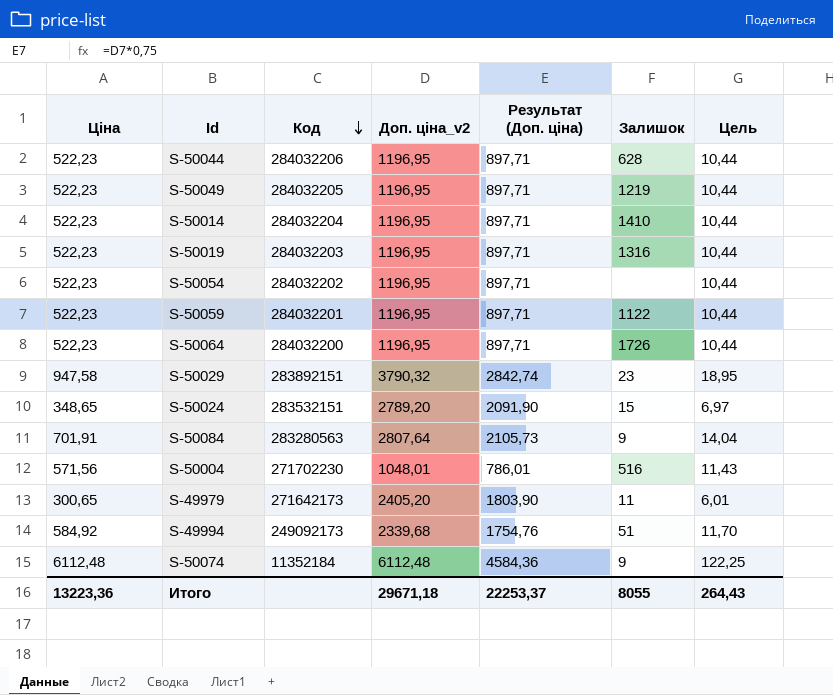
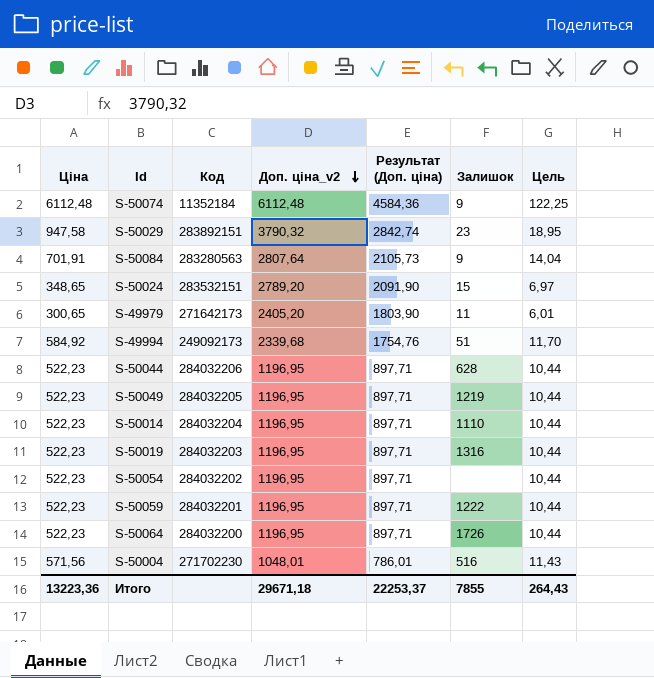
row order: Код descending -> Доп. ціна_v2 descending
S-50014 | Залишок: 1410 -> 1110
S-50059 | Залишок: 1122 -> 1222
Итого | Залишок: 8055 -> 7855

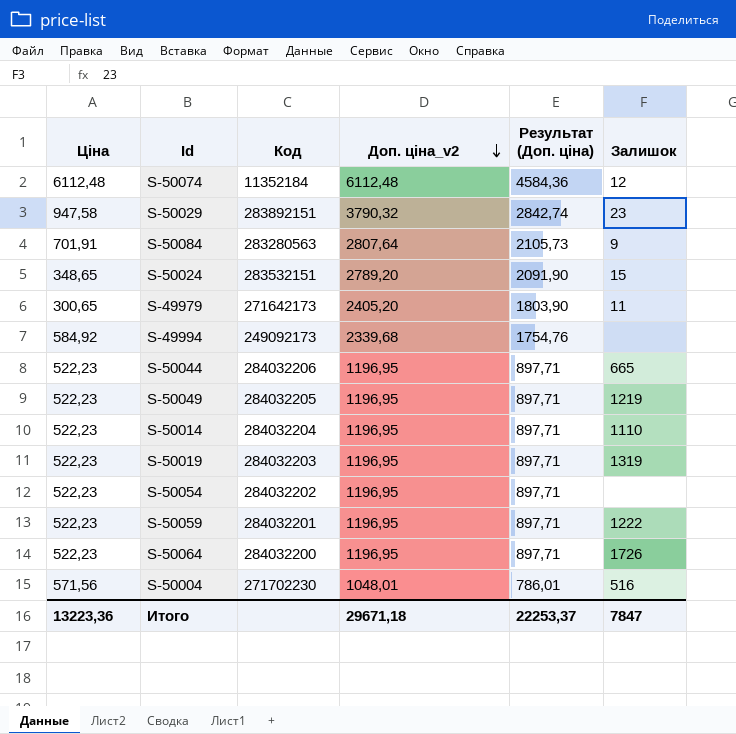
column Цель | formula: [Ціна] * 0,02 -> none
S-50074 | Залишок: 9 -> 12
S-49994 | Залишок: 51 -> none
S-50044 | Залишок: 628 -> 665
S-50019 | Залишок: 1316 -> 1319
Итого | Залишок: 7855 -> 7847

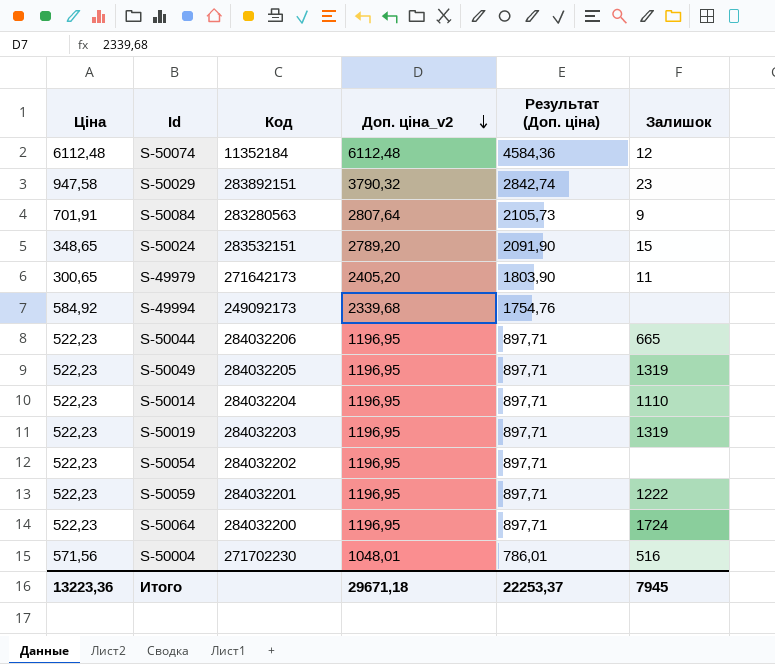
S-50049 | Залишок: 1219 -> 1319
S-50064 | Залишок: 1726 -> 1724
Итого | Залишок: 7847 -> 7945

